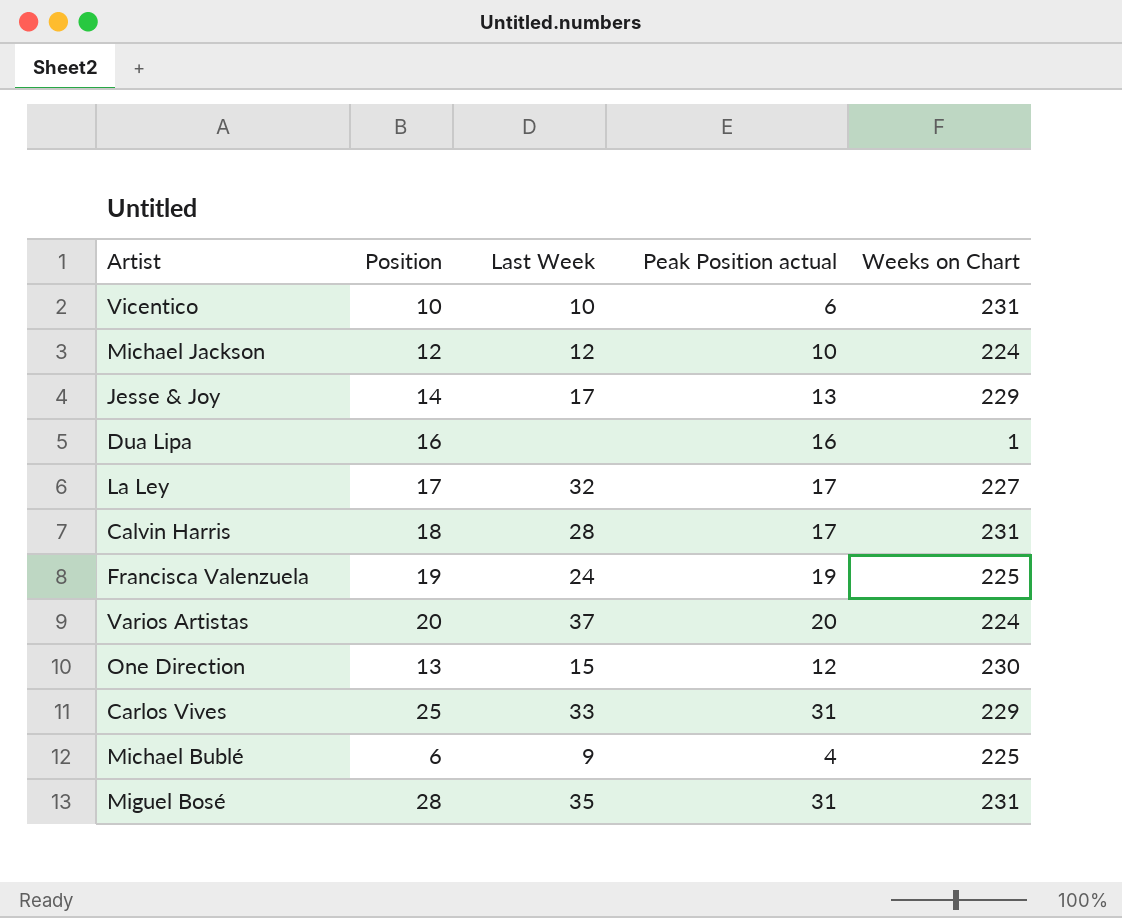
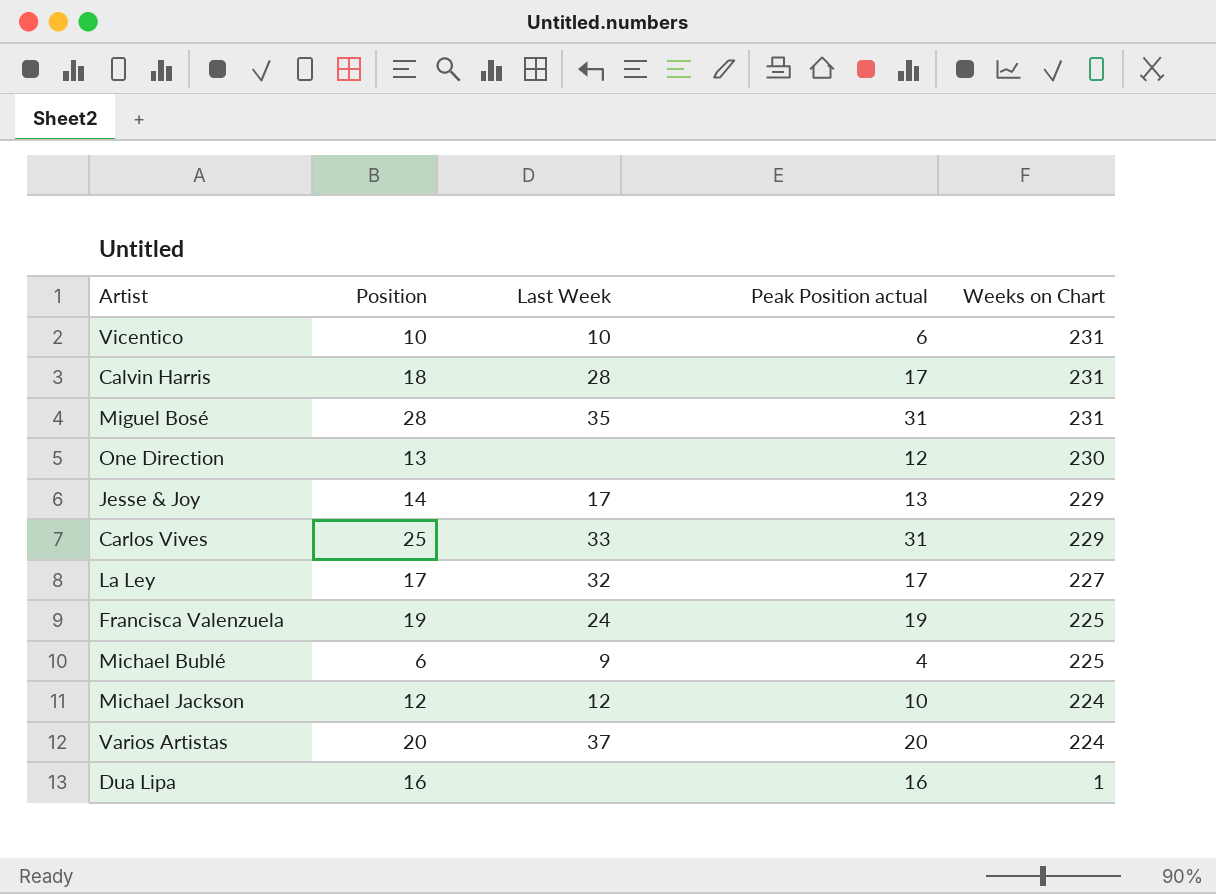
row order: none -> Weeks on Chart descending
One Direction | Last Week: 15 -> none

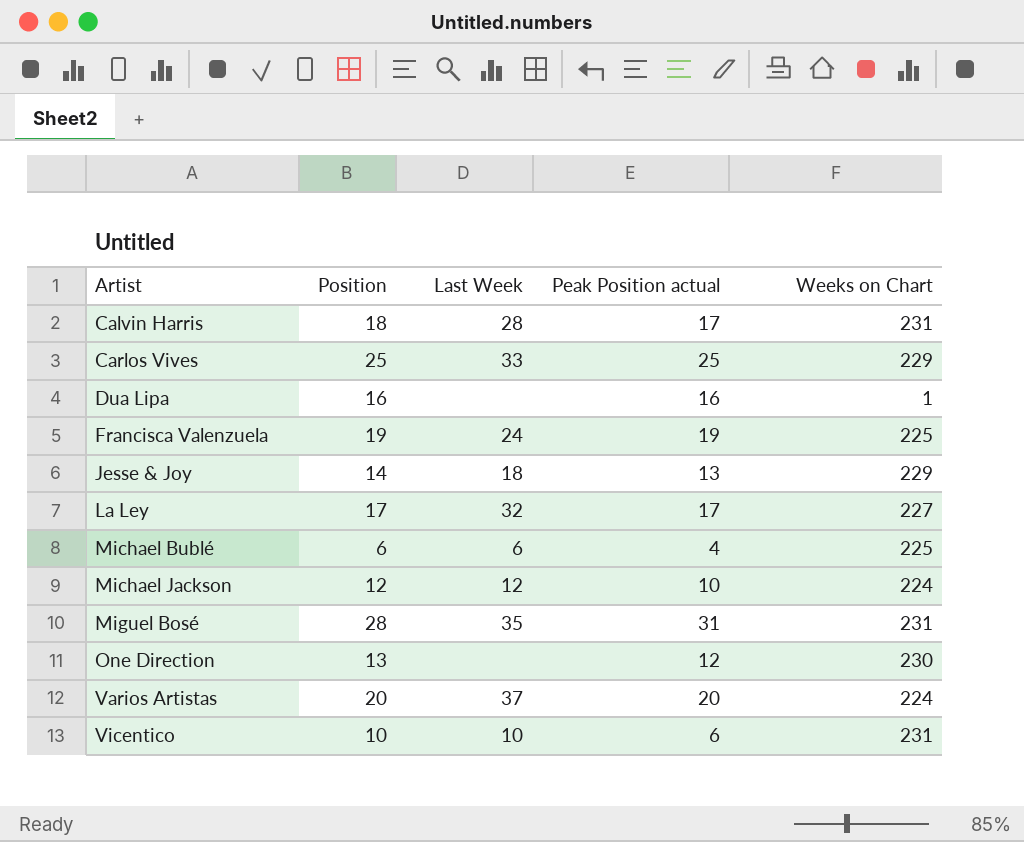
row order: Weeks on Chart descending -> Artist ascending
Carlos Vives | Peak Position actual: 31 -> 25
Jesse & Joy | Last Week: 17 -> 18
Michael Bublé | Last Week: 9 -> 6

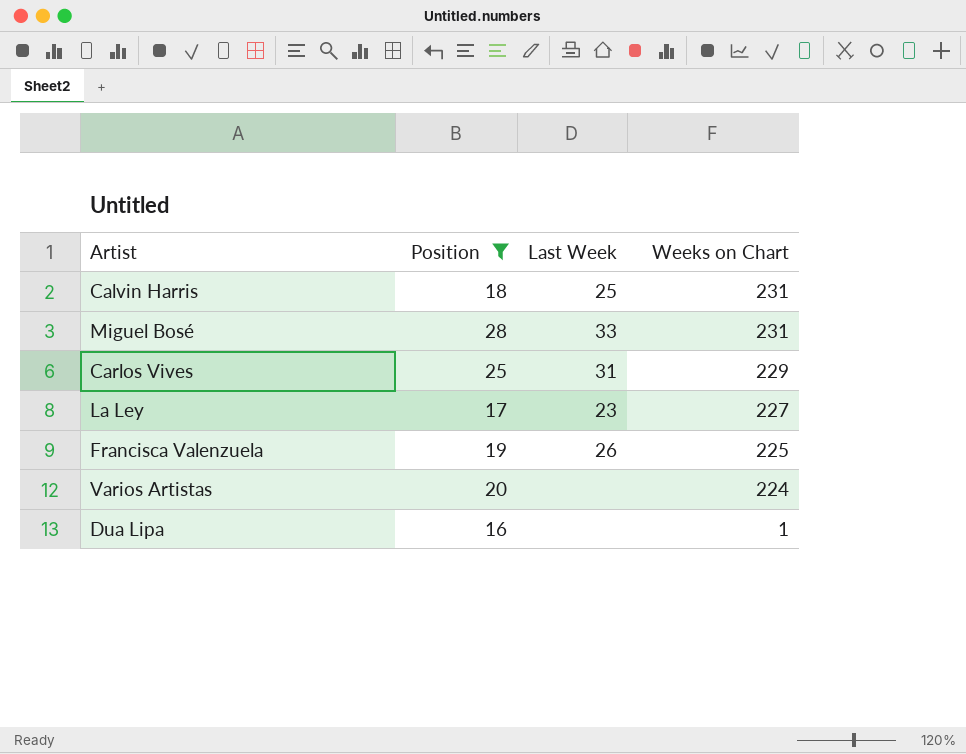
filter: none -> Position >= 16
row order: Artist ascending -> Weeks on Chart descending
column Peak Position actual | position: 4 -> none
Calvin Harris | Last Week: 28 -> 25
Miguel Bosé | Last Week: 35 -> 33
Carlos Vives | Last Week: 33 -> 31
La Ley | Last Week: 32 -> 23
Francisca Valenzuela | Last Week: 24 -> 26
Varios Artistas | Last Week: 37 -> none

